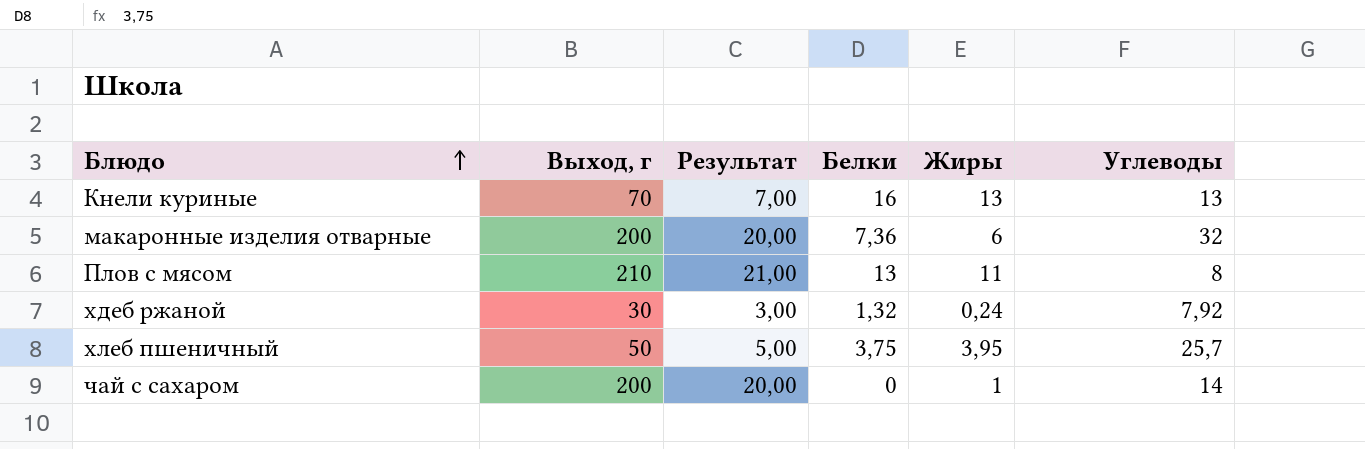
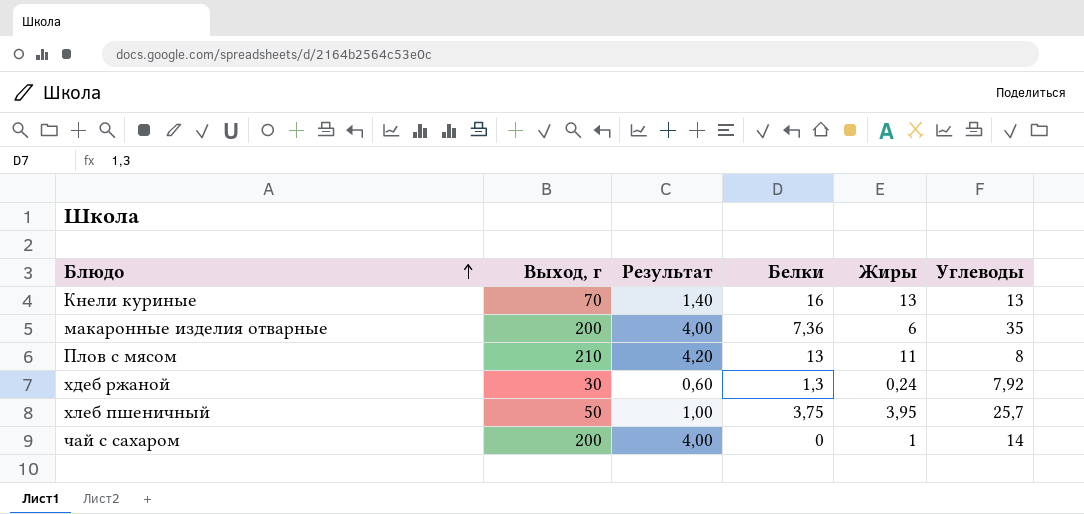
column Результат | formula: [Выход, г] * 0,1 -> [Выход, г] * 0,02
макаронные изделия отварные | Углеводы: 32 -> 35
хдеб ржаной | Белки: 1,32 -> 1,3

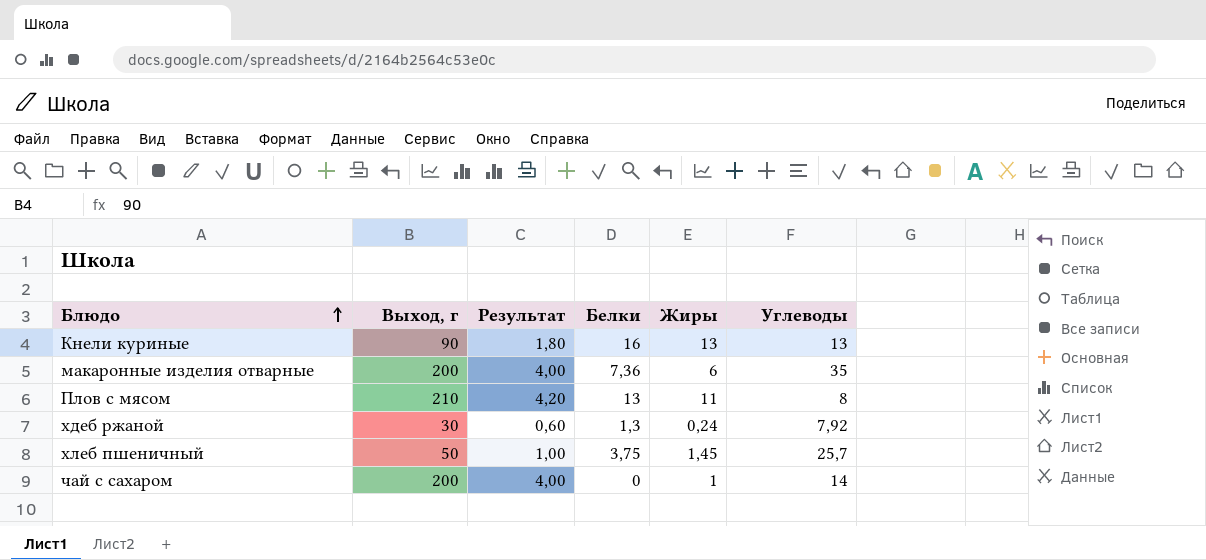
Кнели куриные | Выход, г: 70 -> 90
Кнели куриные | Результат: 1,40 -> 1,80
хлеб пшеничный | Жиры: 3,95 -> 1,45

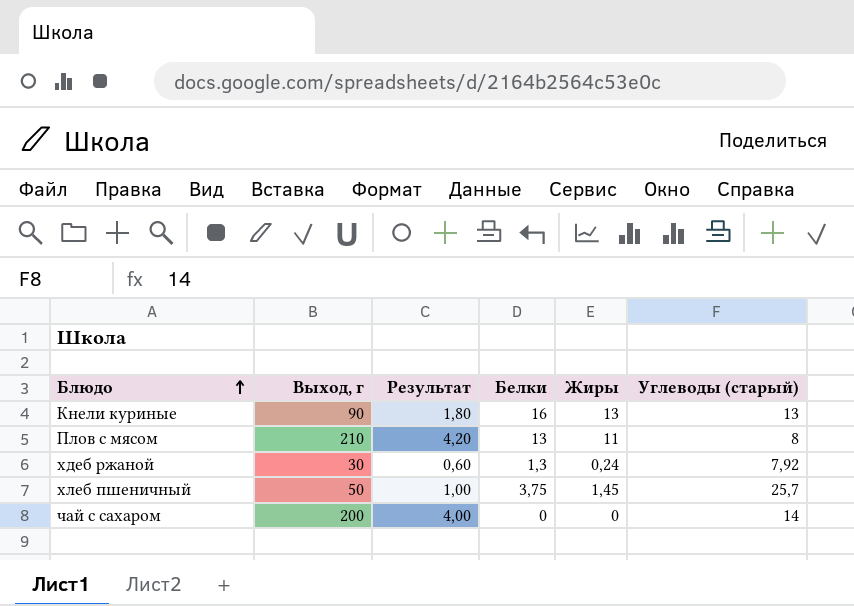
column name: Углеводы -> Углеводы (старый)
row макаронные изделия отварные: 200 | 4,00 | 7,36 | 6 | 35 -> none
чай с сахаром | Жиры: 1 -> 0

